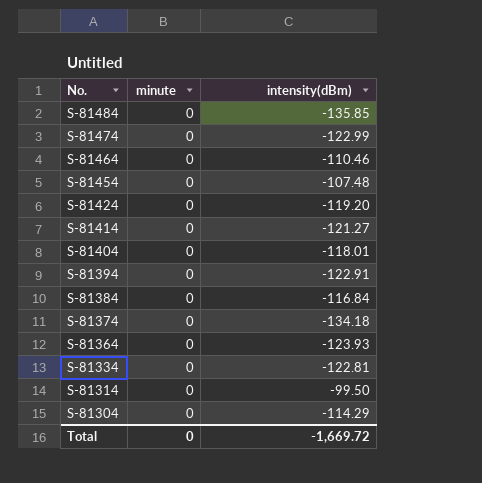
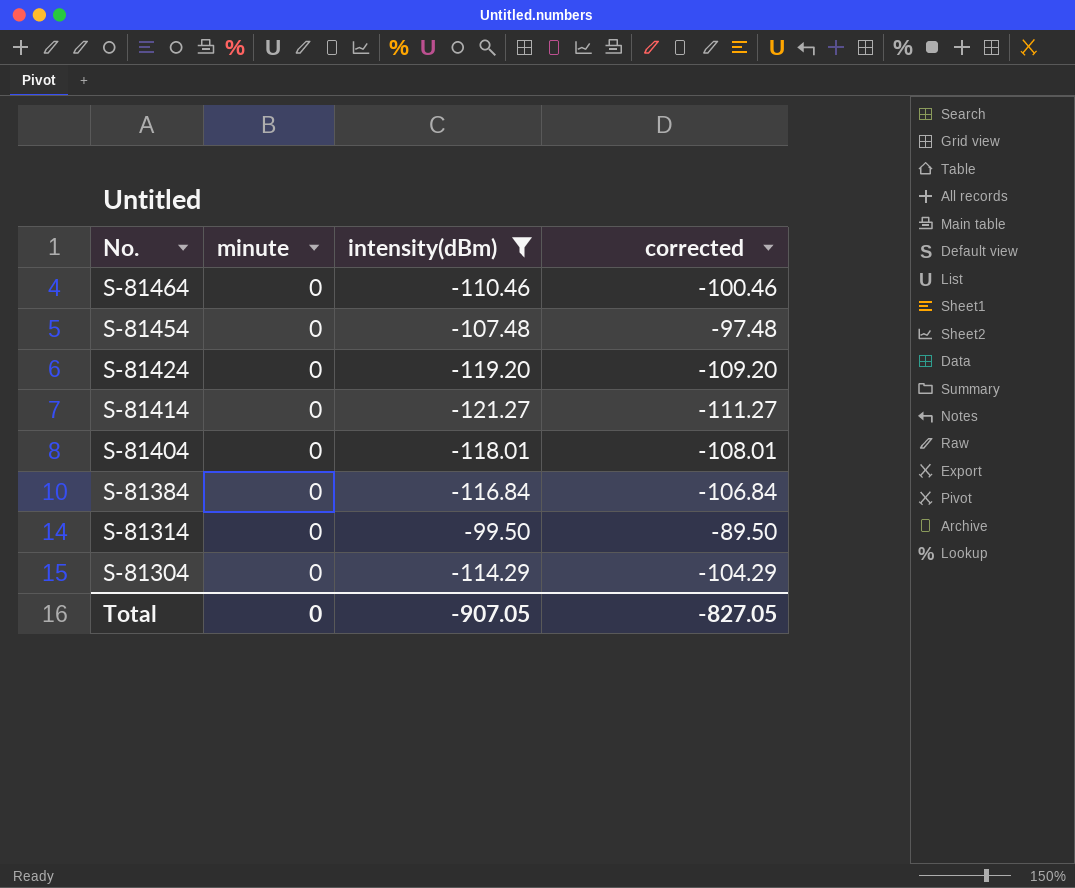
filter: none -> intensity(dBm) >= -121.27
column corrected | formula: none -> [intensity(dBm)] + 10
Total | intensity(dBm): -1,669.72 -> -907.05

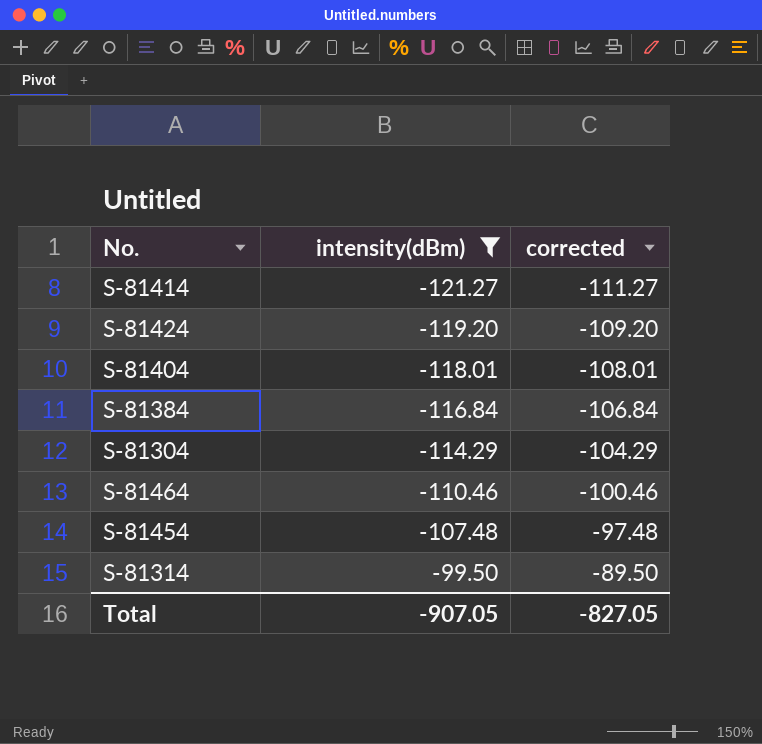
row order: No. descending -> intensity(dBm) ascending
column minute | position: 2 -> none

